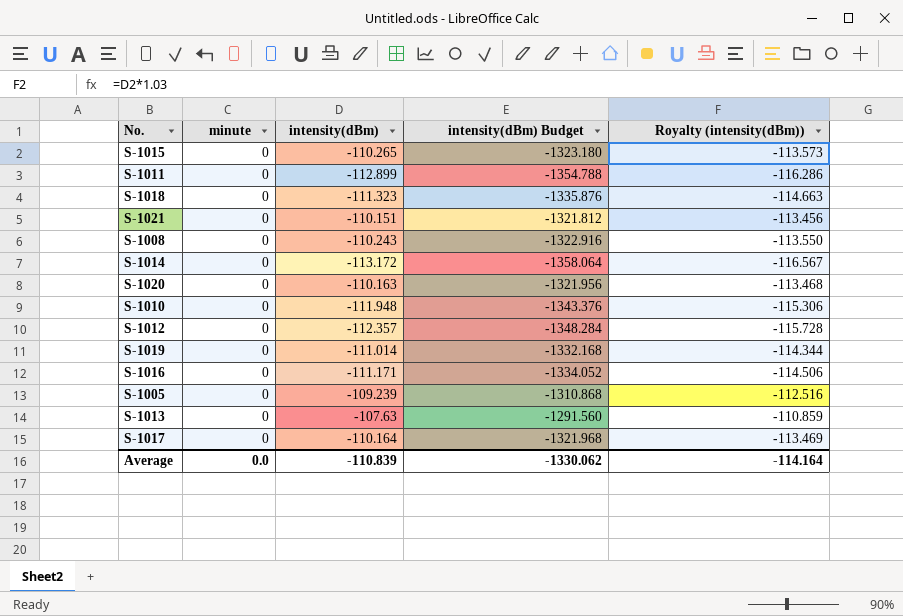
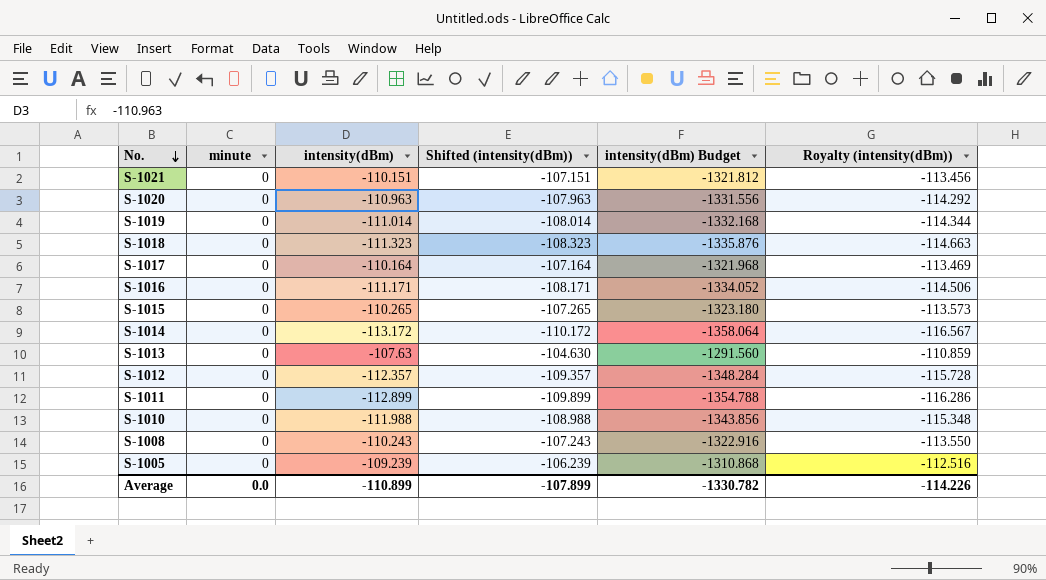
row order: none -> No. descending
column Shifted (intensity(dBm)) | formula: none -> [intensity(dBm)] + 3
S-1020 | intensity(dBm): -110.163 -> -110.963
S-1020 | intensity(dBm) Budget: -1321.956 -> -1331.556
S-1020 | Royalty (intensity(dBm)): -113.468 -> -114.292
S-1010 | intensity(dBm): -111.948 -> -111.988
S-1010 | intensity(dBm) Budget: -1343.376 -> -1343.856
S-1010 | Royalty (intensity(dBm)): -115.306 -> -115.348
Average | intensity(dBm): -110.839 -> -110.899
Average | intensity(dBm) Budget: -1330.062 -> -1330.782
Average | Royalty (intensity(dBm)): -114.164 -> -114.226

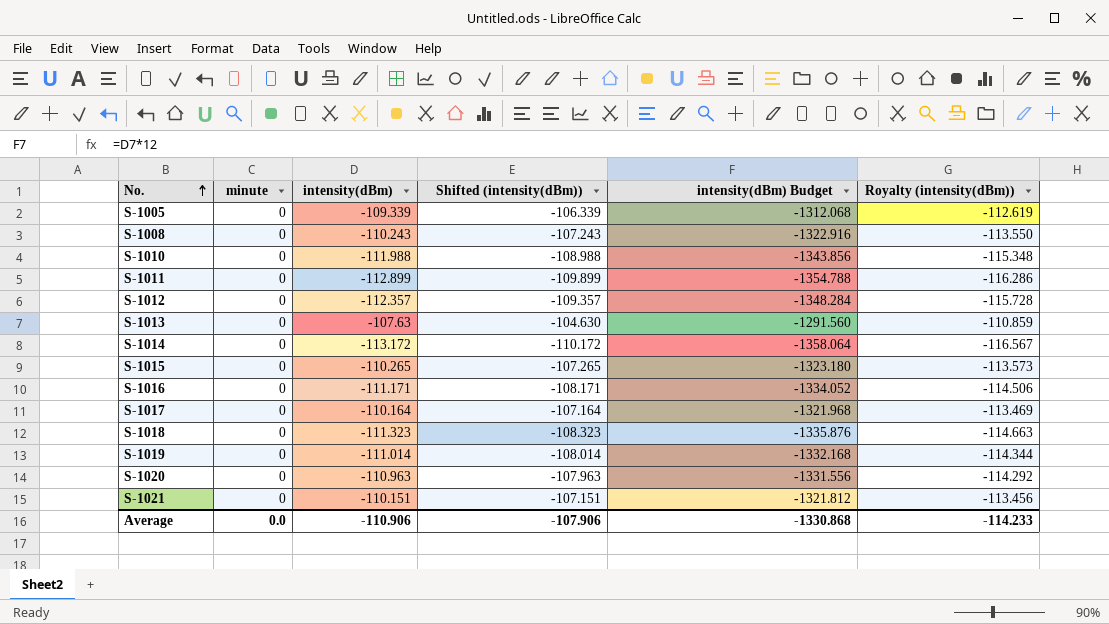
row order: No. descending -> No. ascending
S-1005 | intensity(dBm): -109.239 -> -109.339
S-1005 | Shifted (intensity(dBm)): -106.239 -> -106.339
S-1005 | intensity(dBm) Budget: -1310.868 -> -1312.068
S-1005 | Royalty (intensity(dBm)): -112.516 -> -112.619
Average | intensity(dBm): -110.899 -> -110.906
Average | Shifted (intensity(dBm)): -107.899 -> -107.906
Average | intensity(dBm) Budget: -1330.782 -> -1330.868
Average | Royalty (intensity(dBm)): -114.226 -> -114.233

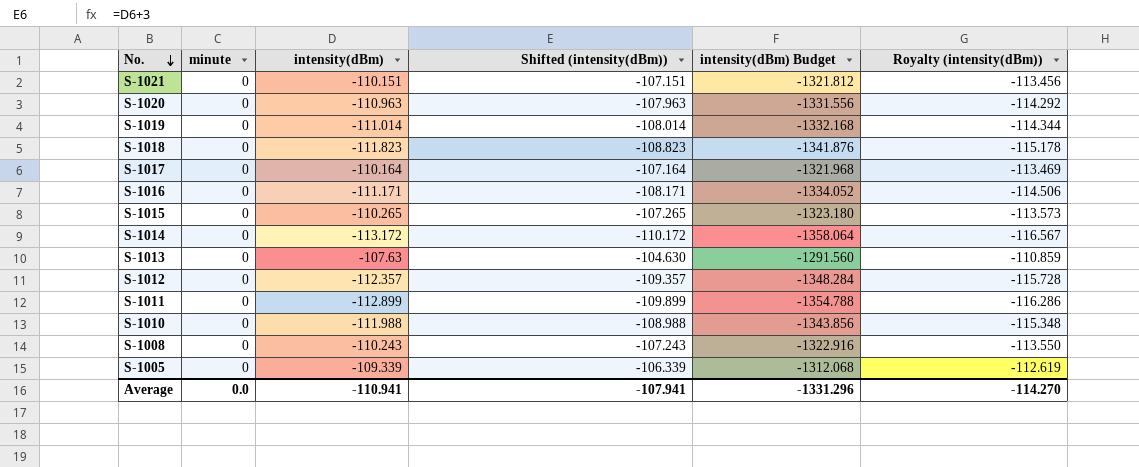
row order: No. ascending -> No. descending
S-1018 | intensity(dBm): -111.323 -> -111.823
S-1018 | Shifted (intensity(dBm)): -108.323 -> -108.823
S-1018 | intensity(dBm) Budget: -1335.876 -> -1341.876
S-1018 | Royalty (intensity(dBm)): -114.663 -> -115.178
Average | intensity(dBm): -110.906 -> -110.941
Average | Shifted (intensity(dBm)): -107.906 -> -107.941
Average | intensity(dBm) Budget: -1330.868 -> -1331.296
Average | Royalty (intensity(dBm)): -114.233 -> -114.270

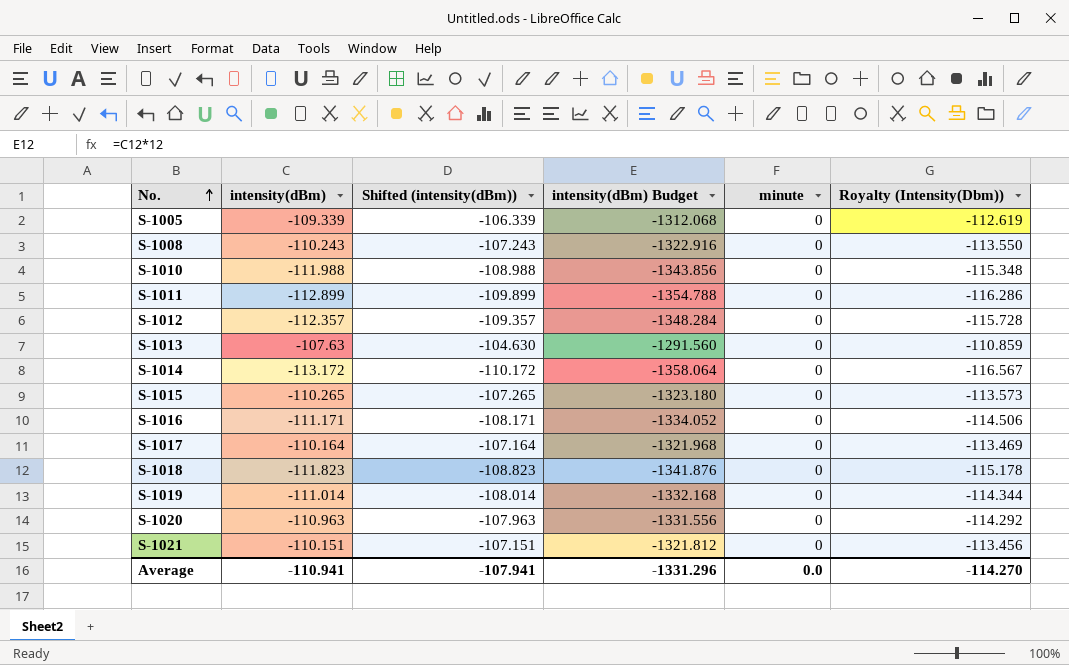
row order: No. descending -> No. ascending
column minute | position: 2 -> 5
column name: Royalty (intensity(dBm)) -> Royalty (Intensity(Dbm))

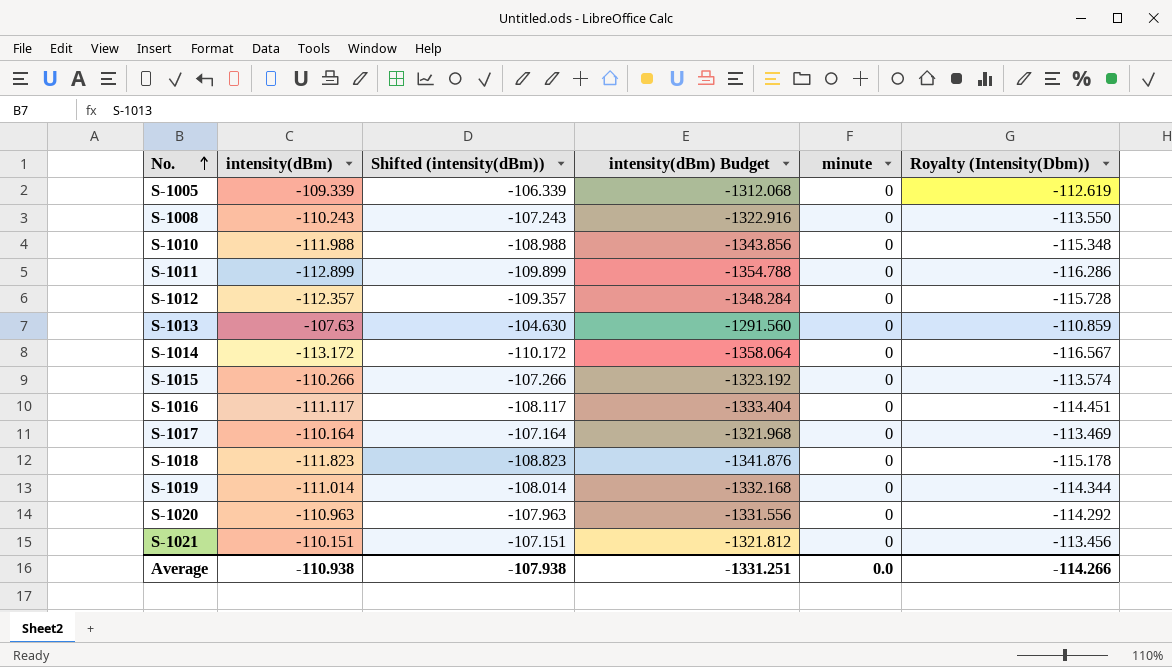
S-1015 | intensity(dBm): -110.265 -> -110.266
S-1015 | Shifted (intensity(dBm)): -107.265 -> -107.266
S-1015 | intensity(dBm) Budget: -1323.180 -> -1323.192
S-1015 | Royalty (Intensity(Dbm)): -113.573 -> -113.574
S-1016 | intensity(dBm): -111.171 -> -111.117
S-1016 | Shifted (intensity(dBm)): -108.171 -> -108.117
S-1016 | intensity(dBm) Budget: -1334.052 -> -1333.404
S-1016 | Royalty (Intensity(Dbm)): -114.506 -> -114.451
Average | intensity(dBm): -110.941 -> -110.938
Average | Shifted (intensity(dBm)): -107.941 -> -107.938
Average | intensity(dBm) Budget: -1331.296 -> -1331.251
Average | Royalty (Intensity(Dbm)): -114.270 -> -114.266

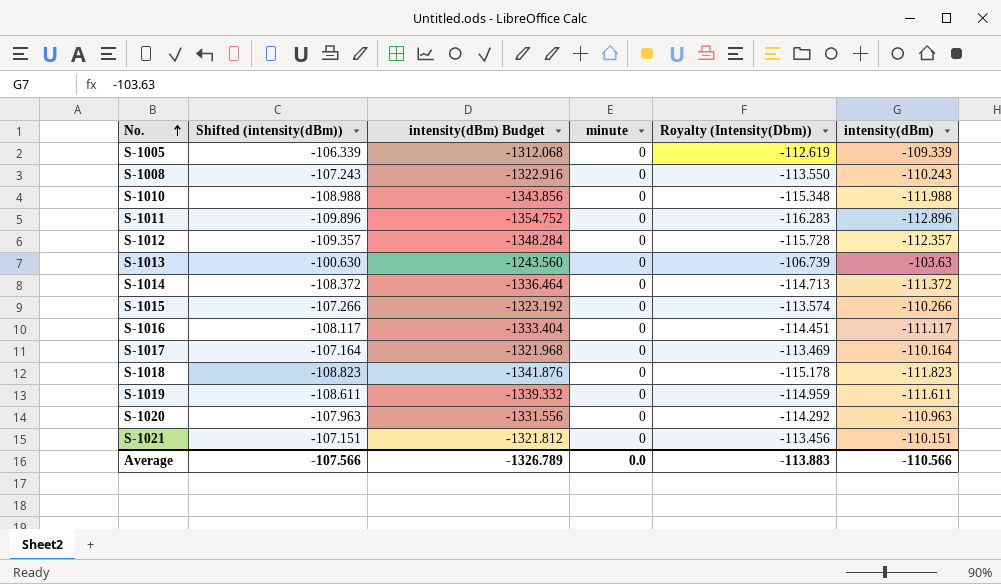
column intensity(dBm) | position: 2 -> 6
S-1011 | Shifted (intensity(dBm)): -109.899 -> -109.896
S-1011 | intensity(dBm) Budget: -1354.788 -> -1354.752
S-1011 | Royalty (Intensity(Dbm)): -116.286 -> -116.283
S-1011 | intensity(dBm): -112.899 -> -112.896
S-1013 | Shifted (intensity(dBm)): -104.630 -> -100.630
S-1013 | intensity(dBm) Budget: -1291.560 -> -1243.560
S-1013 | Royalty (Intensity(Dbm)): -110.859 -> -106.739
S-1013 | intensity(dBm): -107.63 -> -103.63
S-1014 | Shifted (intensity(dBm)): -110.172 -> -108.372
S-1014 | intensity(dBm) Budget: -1358.064 -> -1336.464
S-1014 | Royalty (Intensity(Dbm)): -116.567 -> -114.713
S-1014 | intensity(dBm): -113.172 -> -111.372
S-1019 | Shifted (intensity(dBm)): -108.014 -> -108.611
S-1019 | intensity(dBm) Budget: -1332.168 -> -1339.332
S-1019 | Royalty (Intensity(Dbm)): -114.344 -> -114.959
S-1019 | intensity(dBm): -111.014 -> -111.611
Average | Shifted (intensity(dBm)): -107.938 -> -107.566
Average | intensity(dBm) Budget: -1331.251 -> -1326.789
Average | Royalty (Intensity(Dbm)): -114.266 -> -113.883
Average | intensity(dBm): -110.938 -> -110.566

